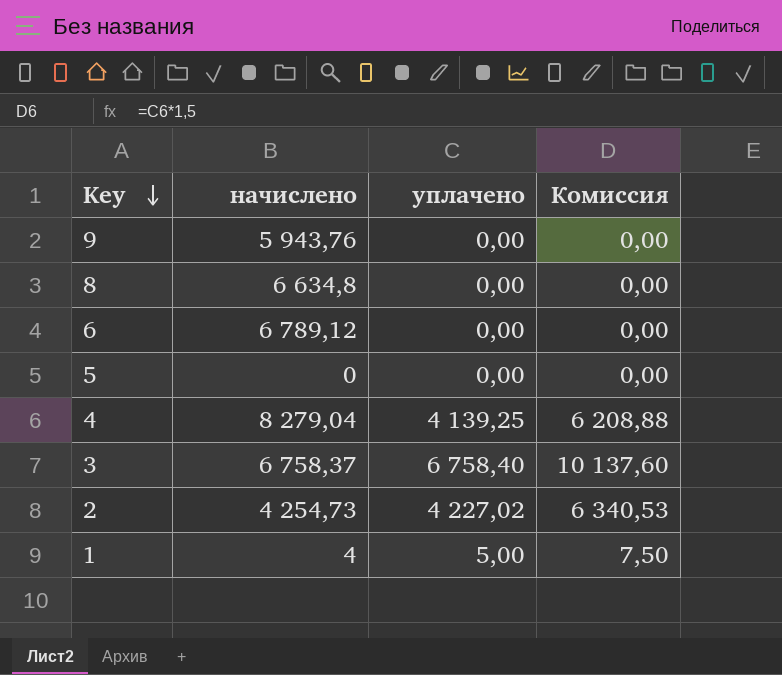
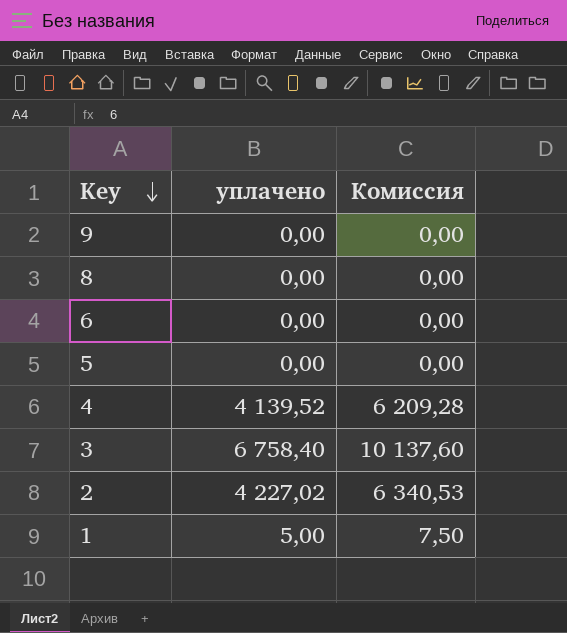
column начислено | position: 2 -> none
4 | уплачено: 4 139,25 -> 4 139,52
4 | Комиссия: 6 208,88 -> 6 209,28

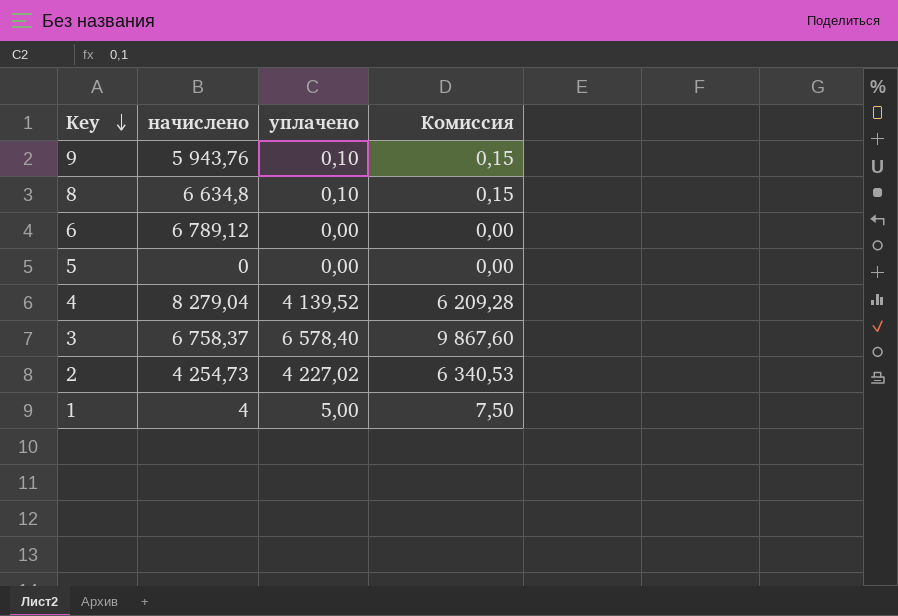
column начислено | position: none -> 2
9 | уплачено: 0,00 -> 0,10
9 | Комиссия: 0,00 -> 0,15
8 | уплачено: 0,00 -> 0,10
8 | Комиссия: 0,00 -> 0,15
3 | уплачено: 6 758,40 -> 6 578,40
3 | Комиссия: 10 137,60 -> 9 867,60

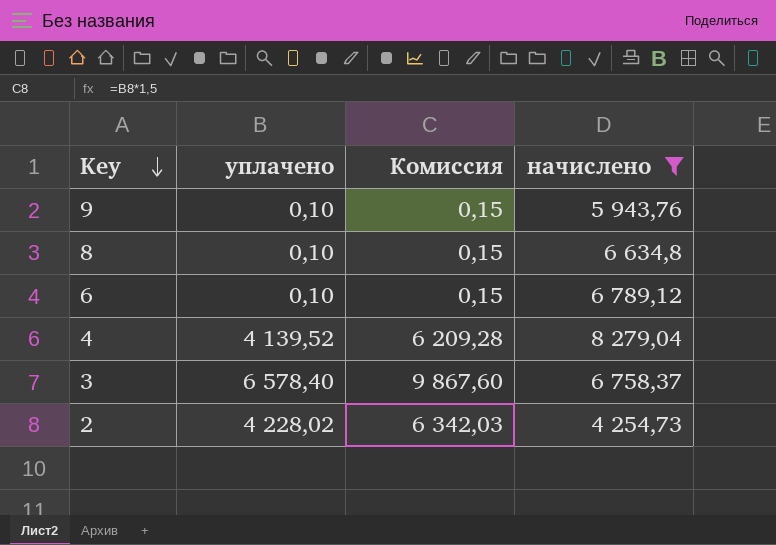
filter: none -> начислено >= 4 254,73
column начислено | position: 2 -> 4
6 | уплачено: 0,00 -> 0,10
6 | Комиссия: 0,00 -> 0,15
2 | уплачено: 4 227,02 -> 4 228,02
2 | Комиссия: 6 340,53 -> 6 342,03

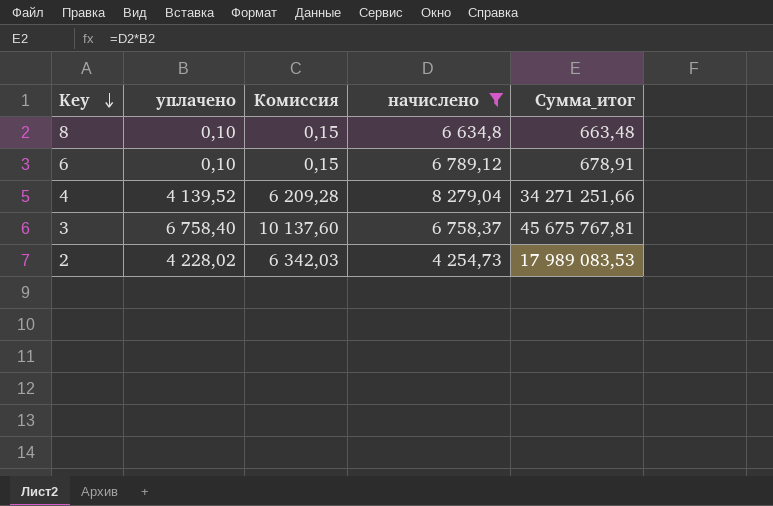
column Сумма_итог | formula: none -> [уплачено] * [начислено]
row 9: 0,10 | 0,15 | 5 943,76 -> none
3 | уплачено: 6 578,40 -> 6 758,40
3 | Комиссия: 9 867,60 -> 10 137,60

